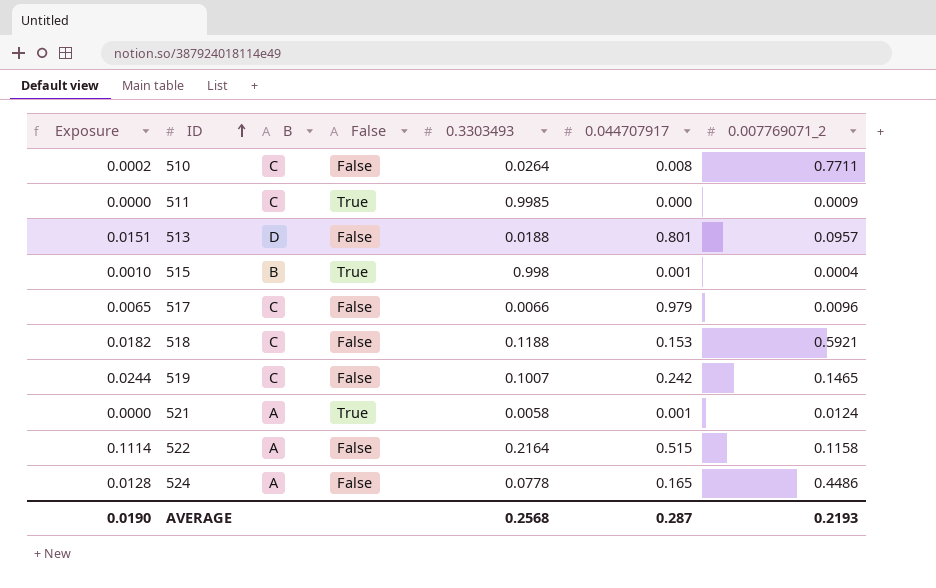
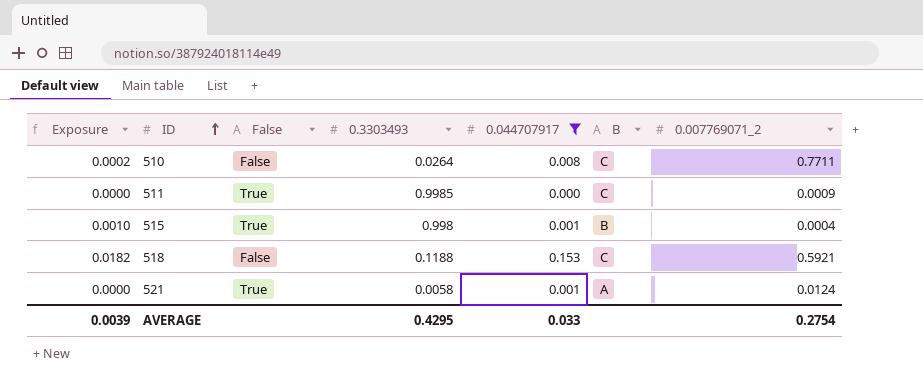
filter: none -> 0.044707917 <= 0.153
column B | position: 3 -> 6
AVERAGE | Exposure: 0.0190 -> 0.0039
AVERAGE | 0.3303493: 0.2568 -> 0.4295
AVERAGE | 0.044707917: 0.287 -> 0.033
AVERAGE | 0.007769071_2: 0.2193 -> 0.2754

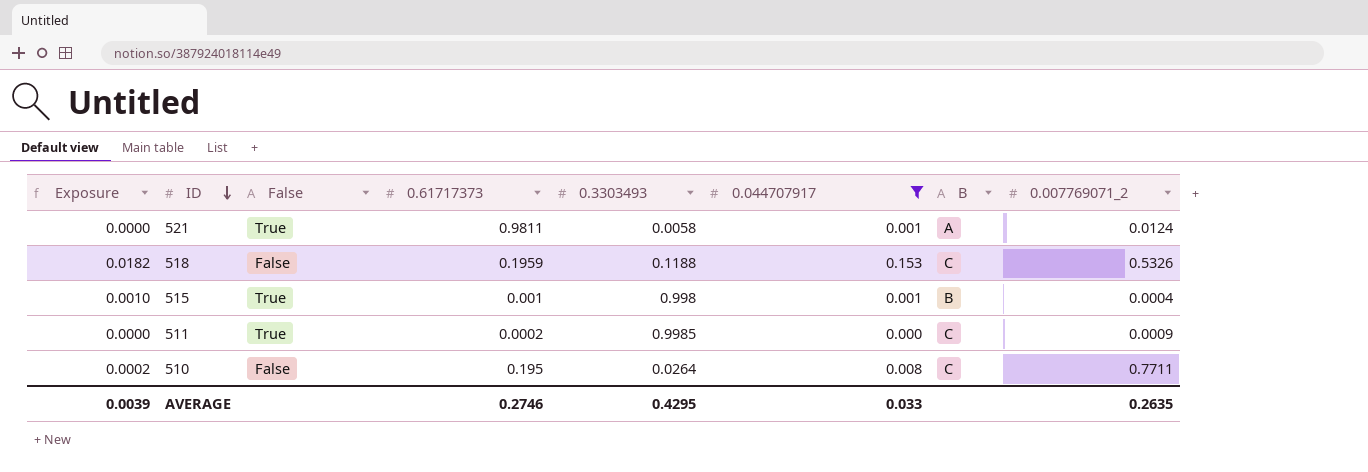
row order: ID ascending -> ID descending
column 0.61717373 | position: none -> 4
518 | 0.007769071_2: 0.5921 -> 0.5326
AVERAGE | 0.007769071_2: 0.2754 -> 0.2635

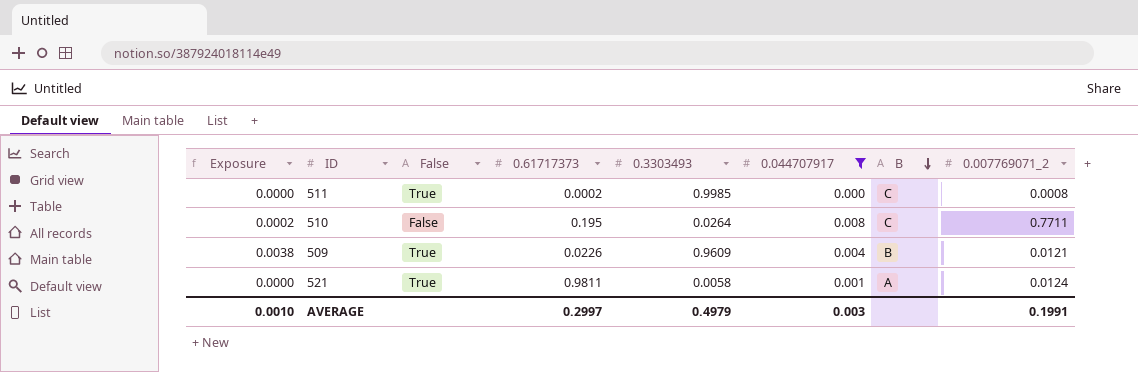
row order: ID descending -> B descending
row 518: 0.0182 | False | 0.1959 | 0.1188 | 0.153 | C | 0.5326 -> none
row 515: 0.0010 | True | 0.001 | 0.998 | 0.001 | B | 0.0004 -> none
511 | 0.007769071_2: 0.0009 -> 0.0008
row 509: none -> 0.0038 | True | 0.0226 | 0.9609 | 0.004 | B | 0.0121
AVERAGE | Exposure: 0.0039 -> 0.0010
AVERAGE | 0.61717373: 0.2746 -> 0.2997
AVERAGE | 0.3303493: 0.4295 -> 0.4979
AVERAGE | 0.044707917: 0.033 -> 0.003
AVERAGE | 0.007769071_2: 0.2635 -> 0.1991

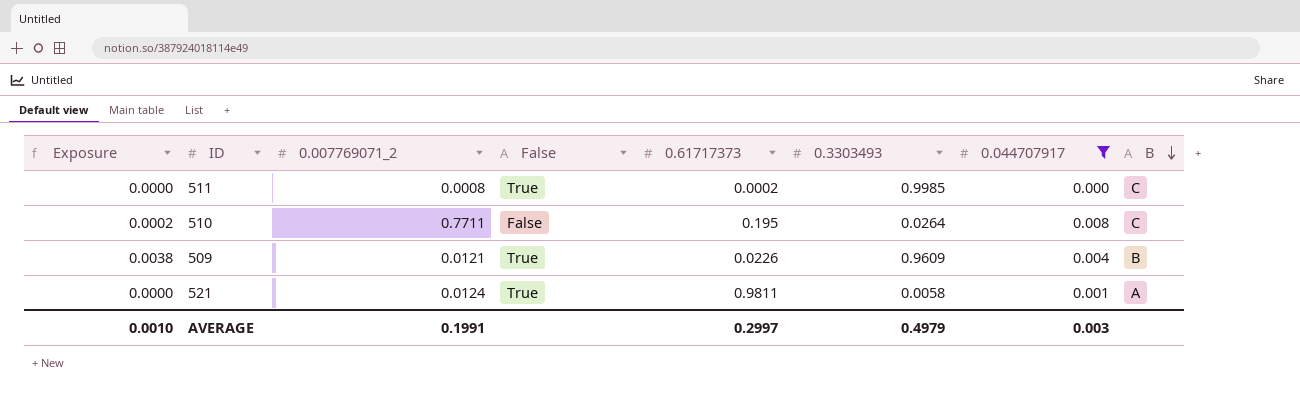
column 0.007769071_2 | position: 8 -> 3

